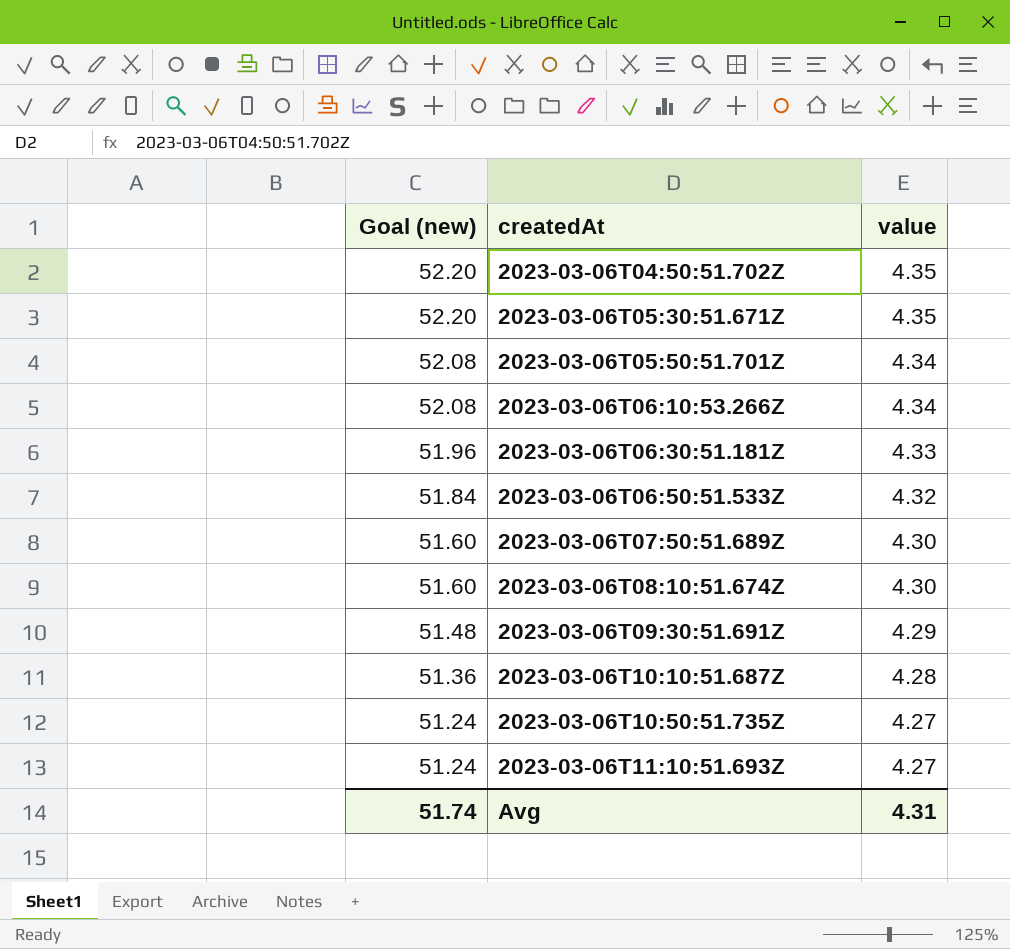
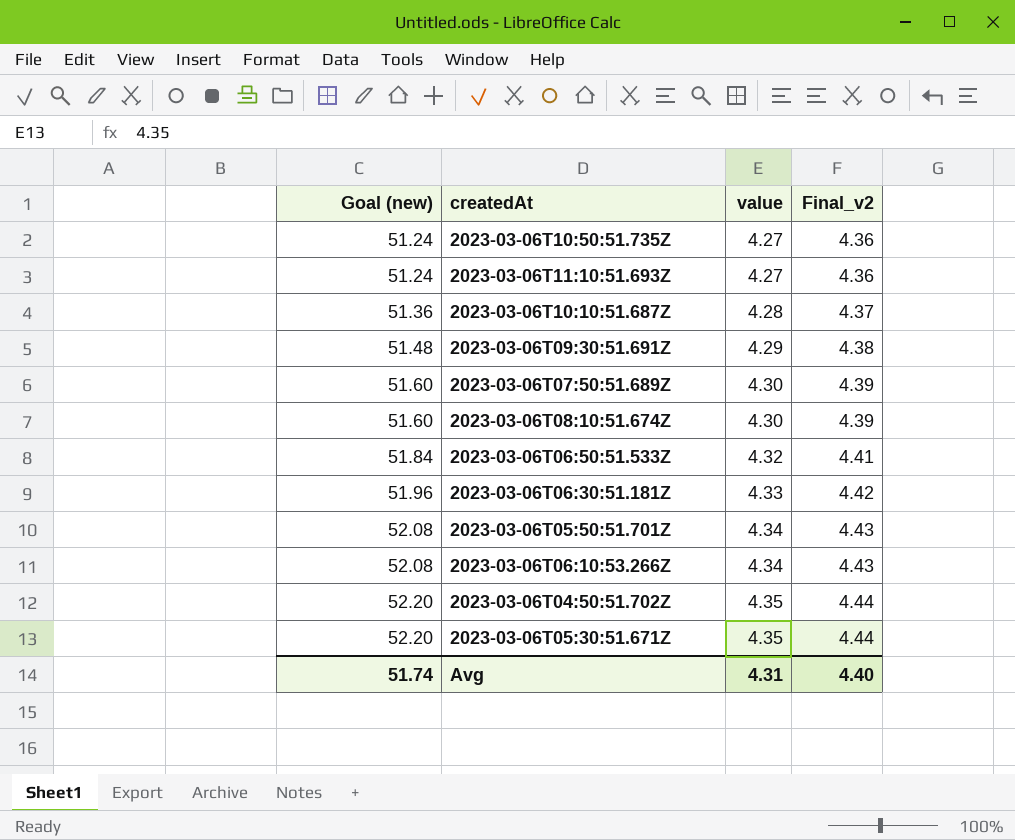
row order: Goal (new) descending -> Goal (new) ascending
column Final_v2 | formula: none -> [value] * 1.02

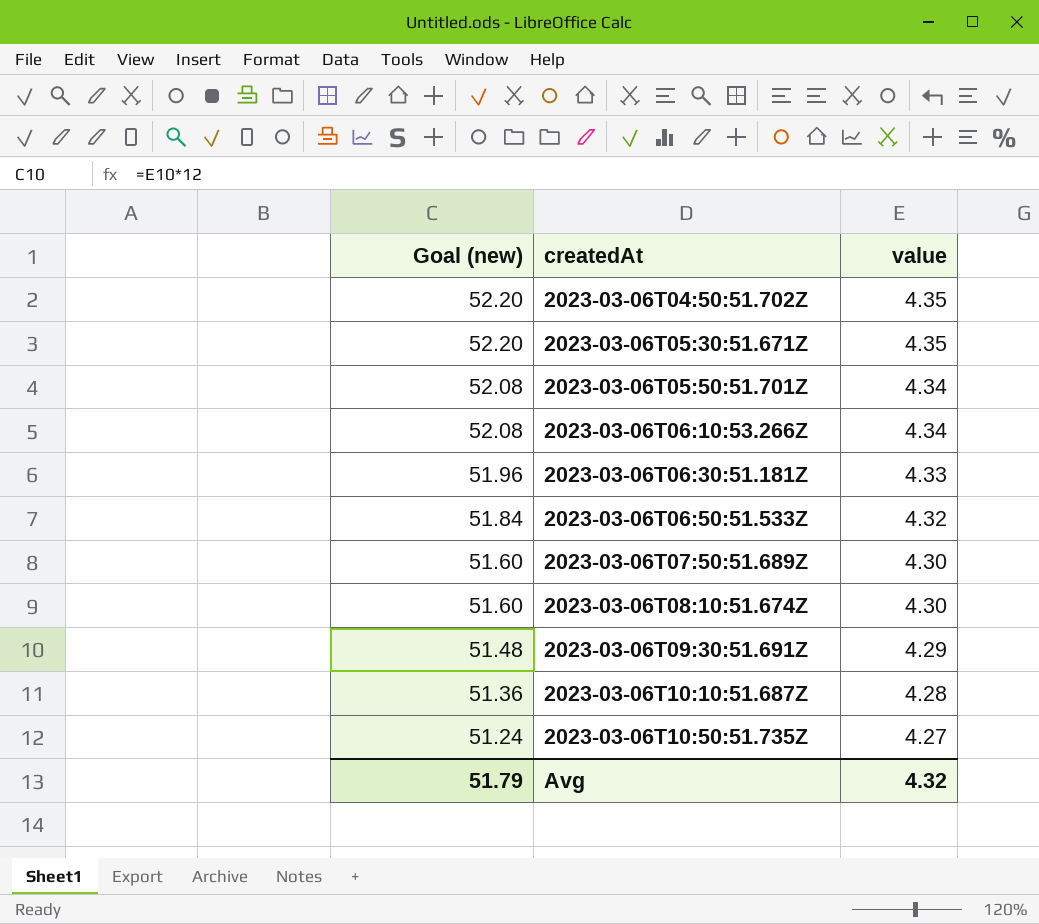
row order: Goal (new) ascending -> Goal (new) descending
column Final_v2 | formula: [value] * 1.02 -> none
row 2023-03-06T11:10:51.693Z: 51.24 | 4.27 | 4.36 -> none
Avg | Goal (new): 51.74 -> 51.79
Avg | value: 4.31 -> 4.32

